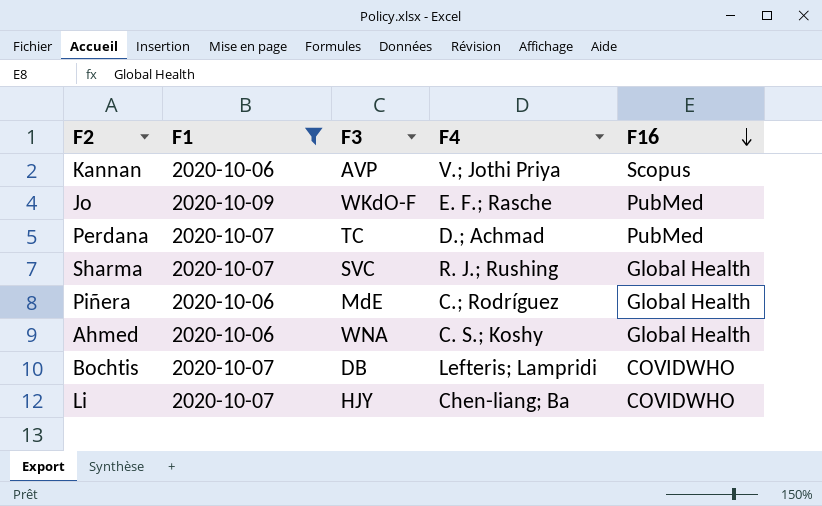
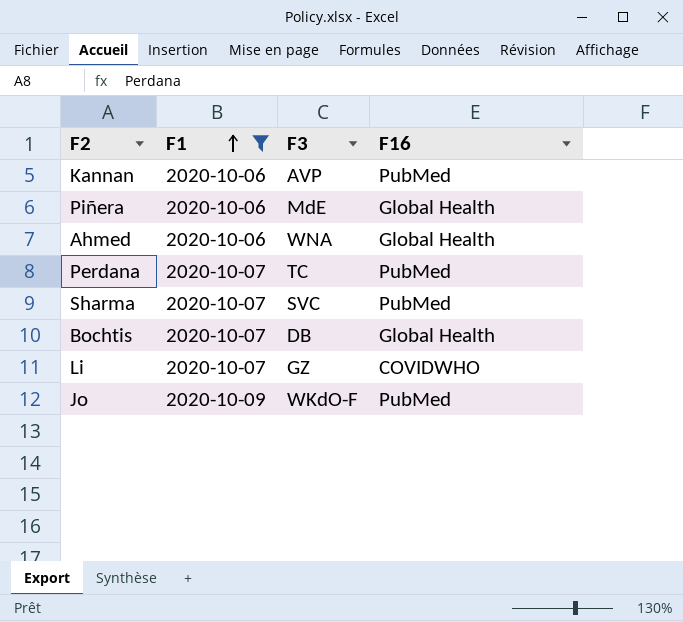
row order: F16 descending -> F1 ascending
column F4 | position: 4 -> none
Kannan | F16: Scopus -> PubMed
Sharma | F16: Global Health -> PubMed
Bochtis | F16: COVIDWHO -> Global Health
Li | F3: HJY -> GZ

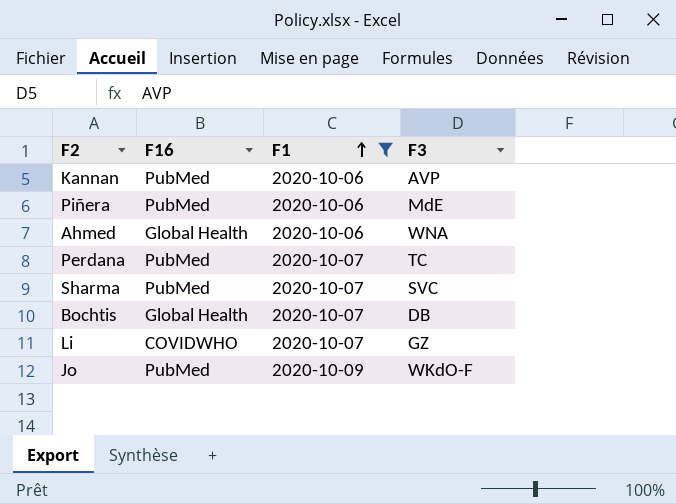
column F16 | position: 4 -> 2
Piñera | F16: Global Health -> PubMed

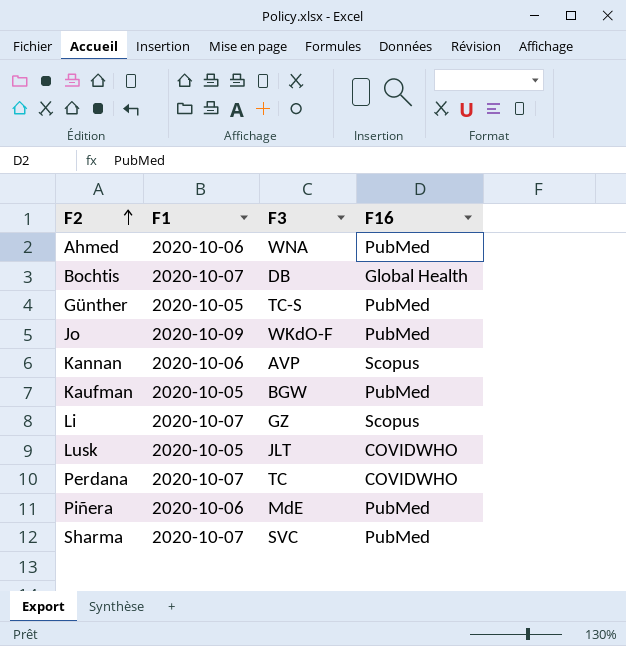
filter: F1 != 2020-10-05 -> none
row order: F1 ascending -> F2 ascending
column F16 | position: 2 -> 4
Ahmed | F16: Global Health -> PubMed
Kannan | F16: PubMed -> Scopus
Li | F16: COVIDWHO -> Scopus
Perdana | F16: PubMed -> COVIDWHO

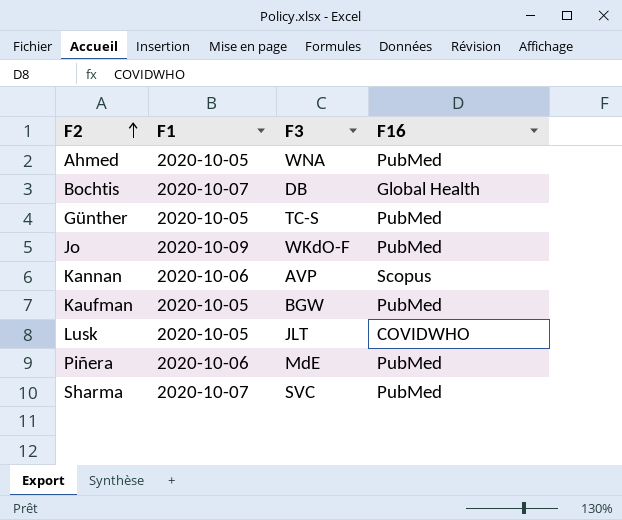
row Li: 2020-10-07 | GZ | Scopus -> none
row Perdana: 2020-10-07 | TC | COVIDWHO -> none
Ahmed | F1: 2020-10-06 -> 2020-10-05

